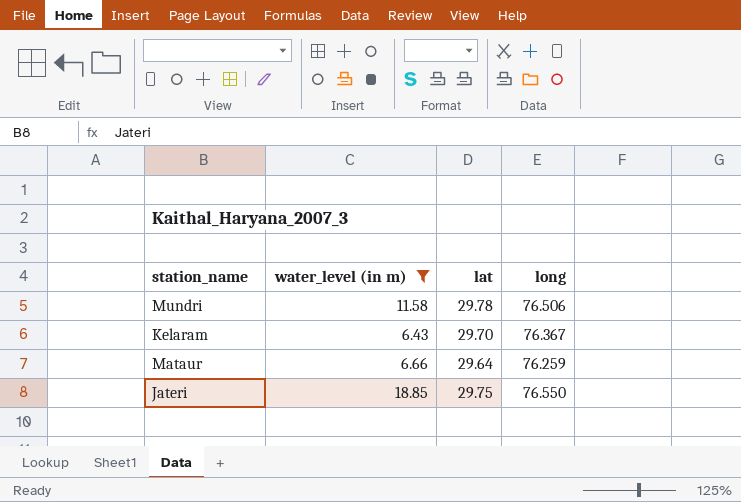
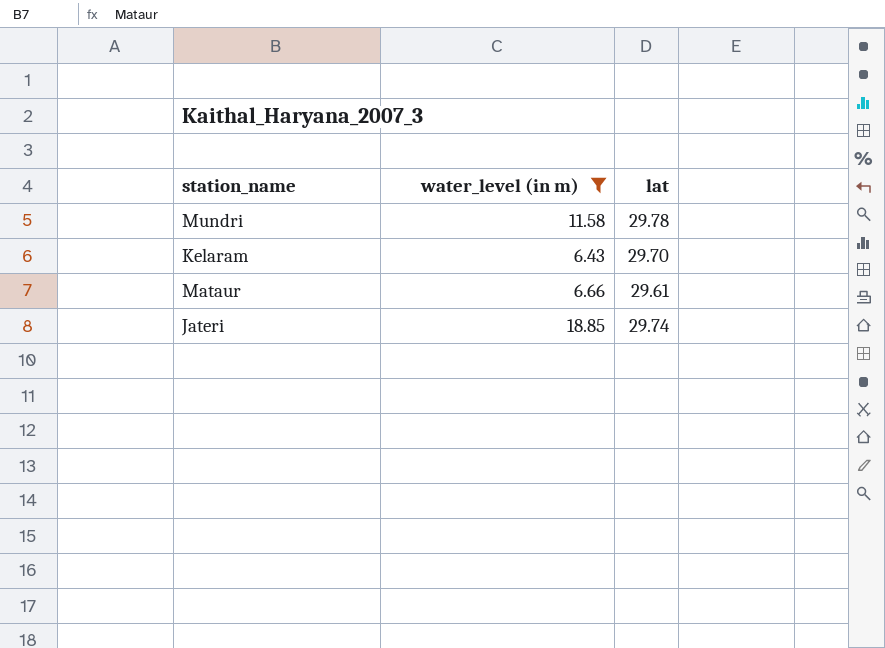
column long | position: 4 -> none
Mataur | lat: 29.64 -> 29.61
Jateri | lat: 29.75 -> 29.74

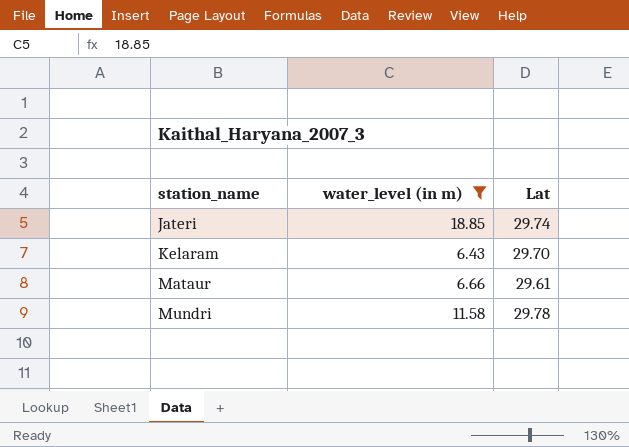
row order: none -> station_name ascending
column name: lat -> Lat

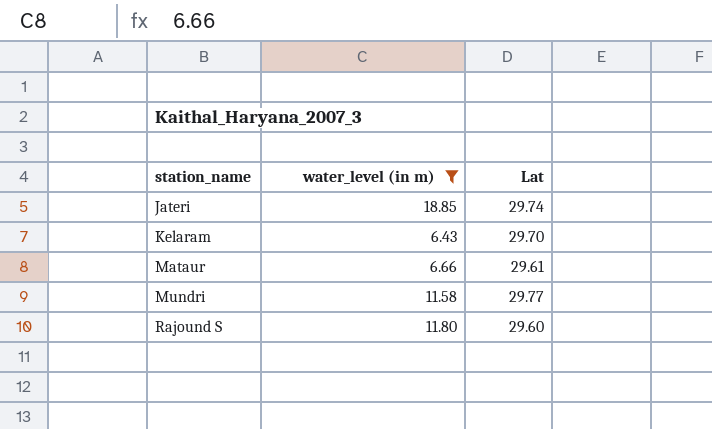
Mundri | Lat: 29.78 -> 29.77
row Rajound S: none -> 11.80 | 29.60

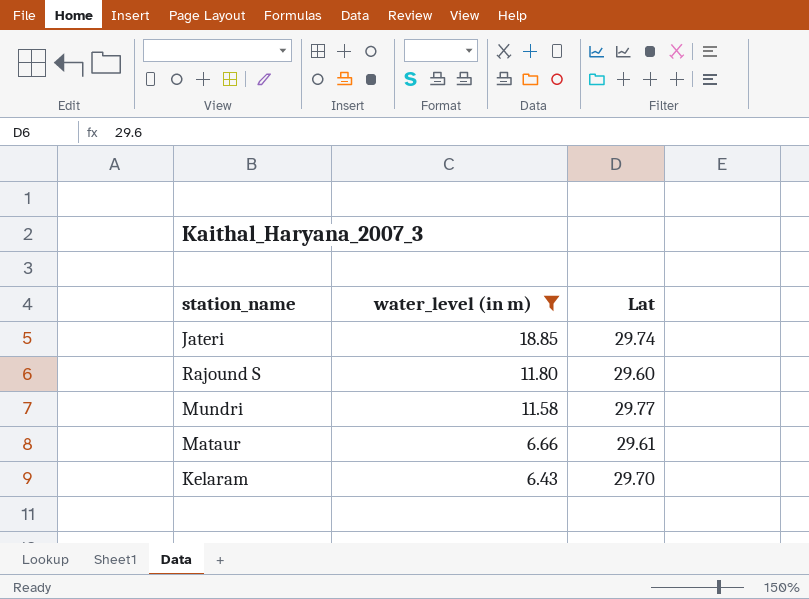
row order: station_name ascending -> water_level (in m) descending

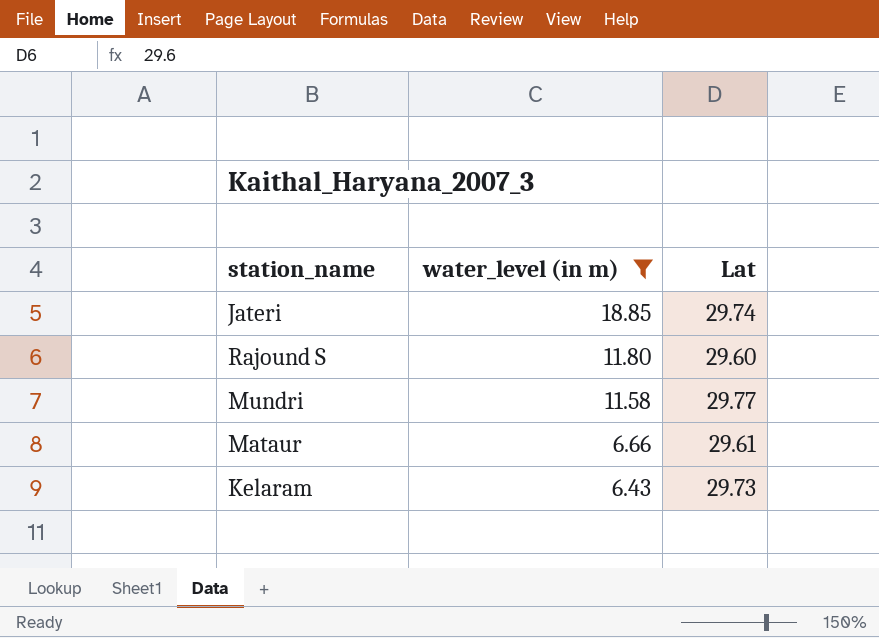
Kelaram | Lat: 29.70 -> 29.73

